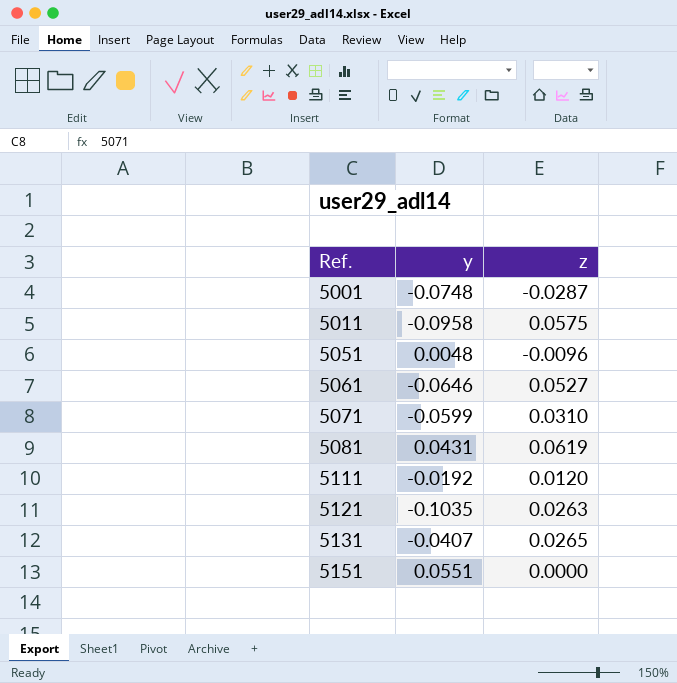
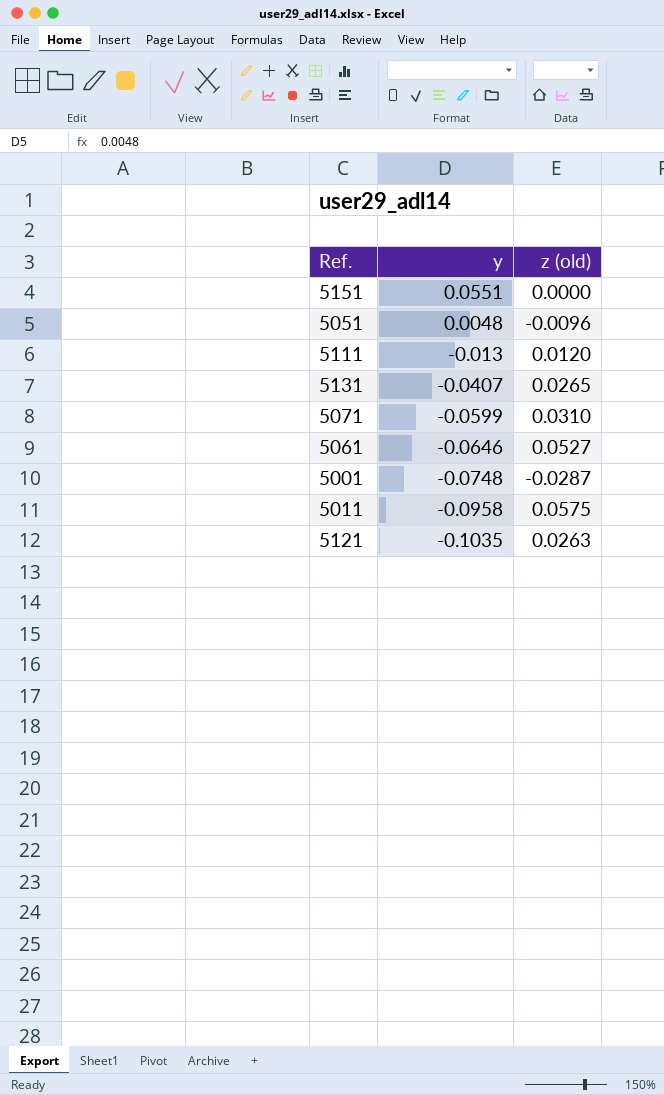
row order: Ref. ascending -> y descending
column name: z -> z (old)
row 5081: 0.0431 | 0.0619 -> none
5111 | y: -0.0192 -> -0.013

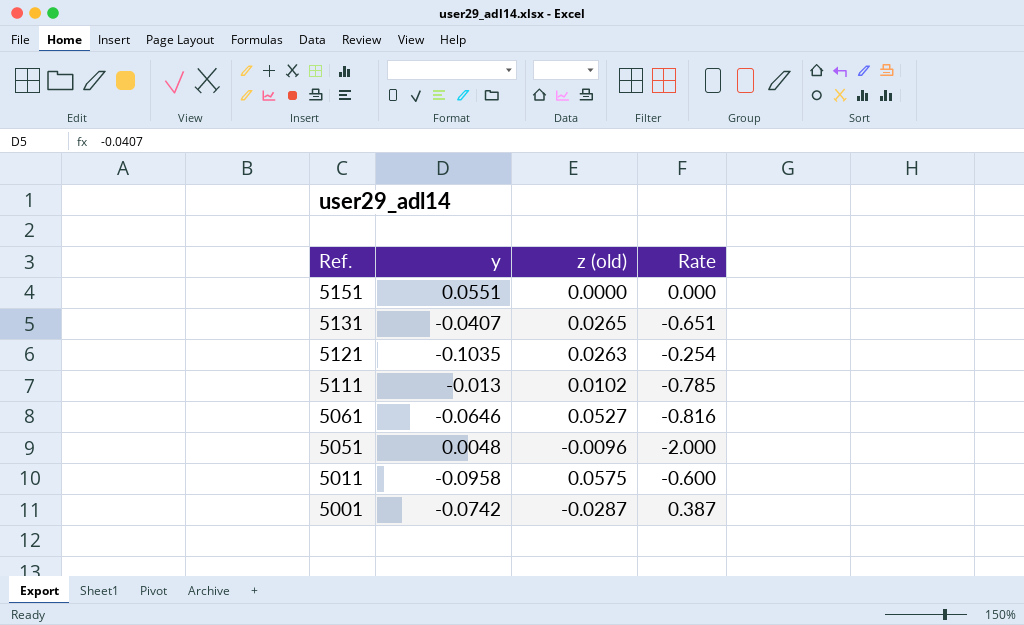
row order: y descending -> Ref. descending
column Rate | formula: none -> [z (old)] / [y]
row 5071: -0.0599 | 0.0310 -> none
5111 | z (old): 0.0120 -> 0.0102
5001 | y: -0.0748 -> -0.0742

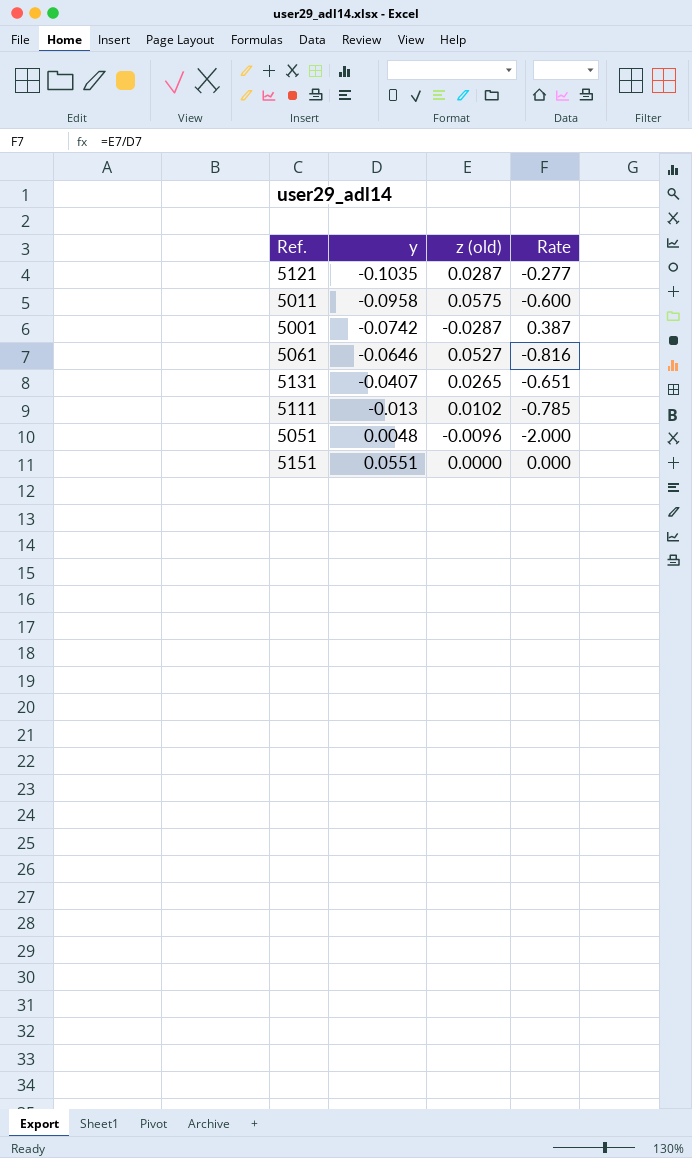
row order: Ref. descending -> y ascending
5121 | z (old): 0.0263 -> 0.0287
5121 | Rate: -0.254 -> -0.277

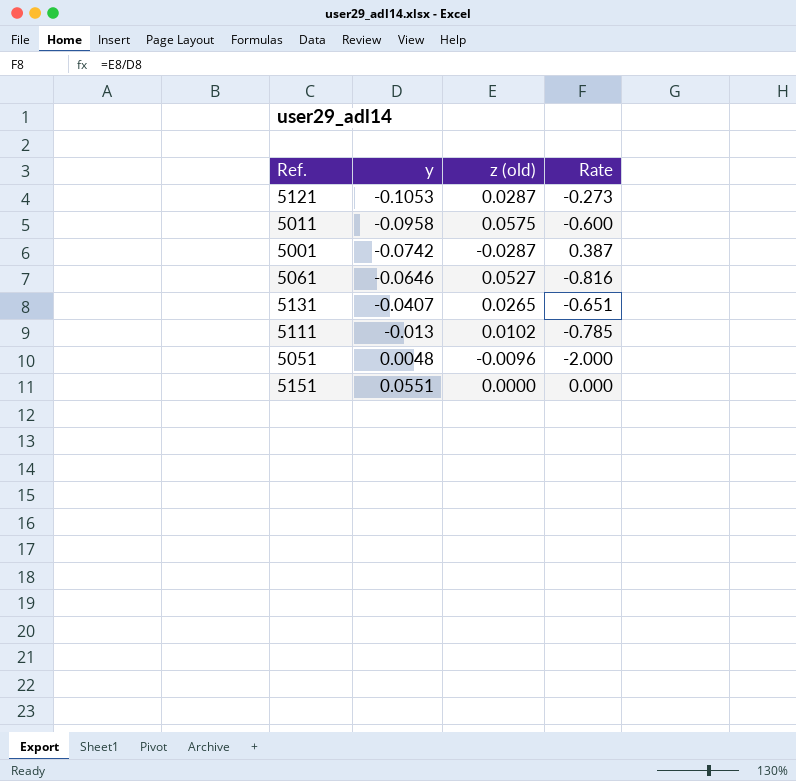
5121 | y: -0.1035 -> -0.1053
5121 | Rate: -0.277 -> -0.273

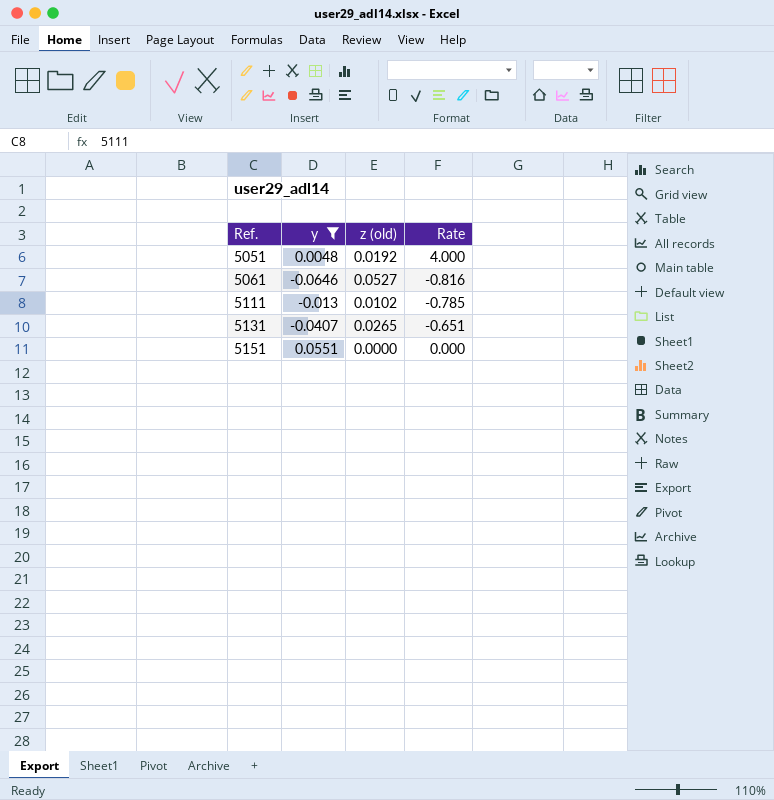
filter: none -> y >= -0.0646
row order: y ascending -> Ref. ascending
5051 | z (old): -0.0096 -> 0.0192
5051 | Rate: -2.000 -> 4.000

